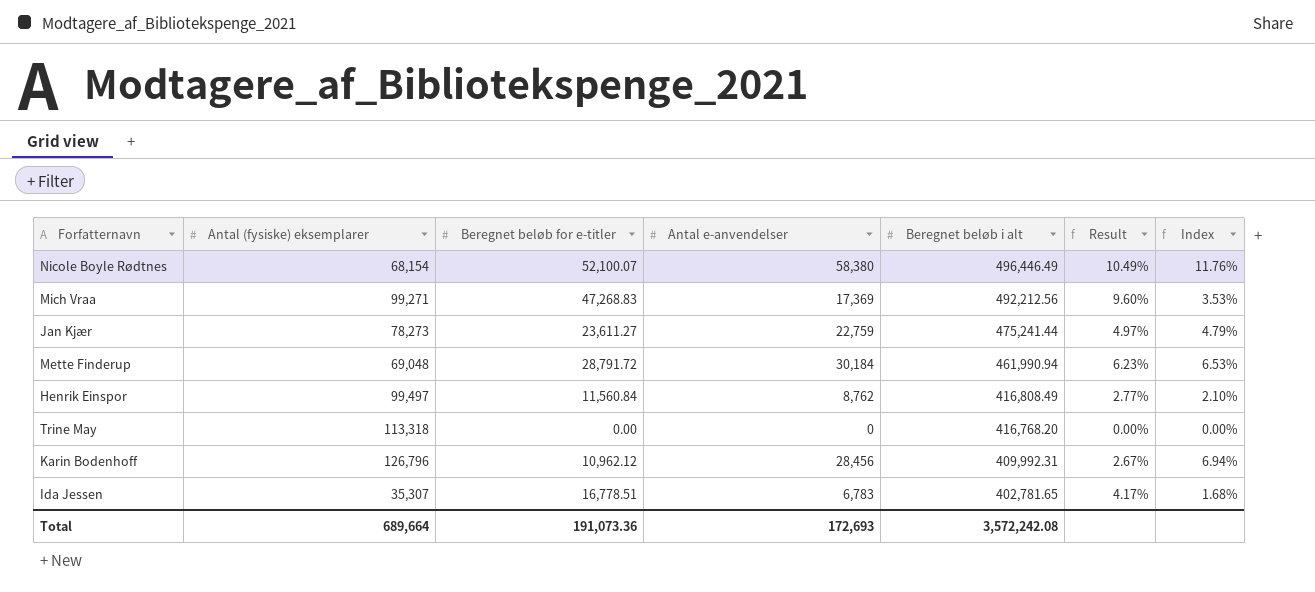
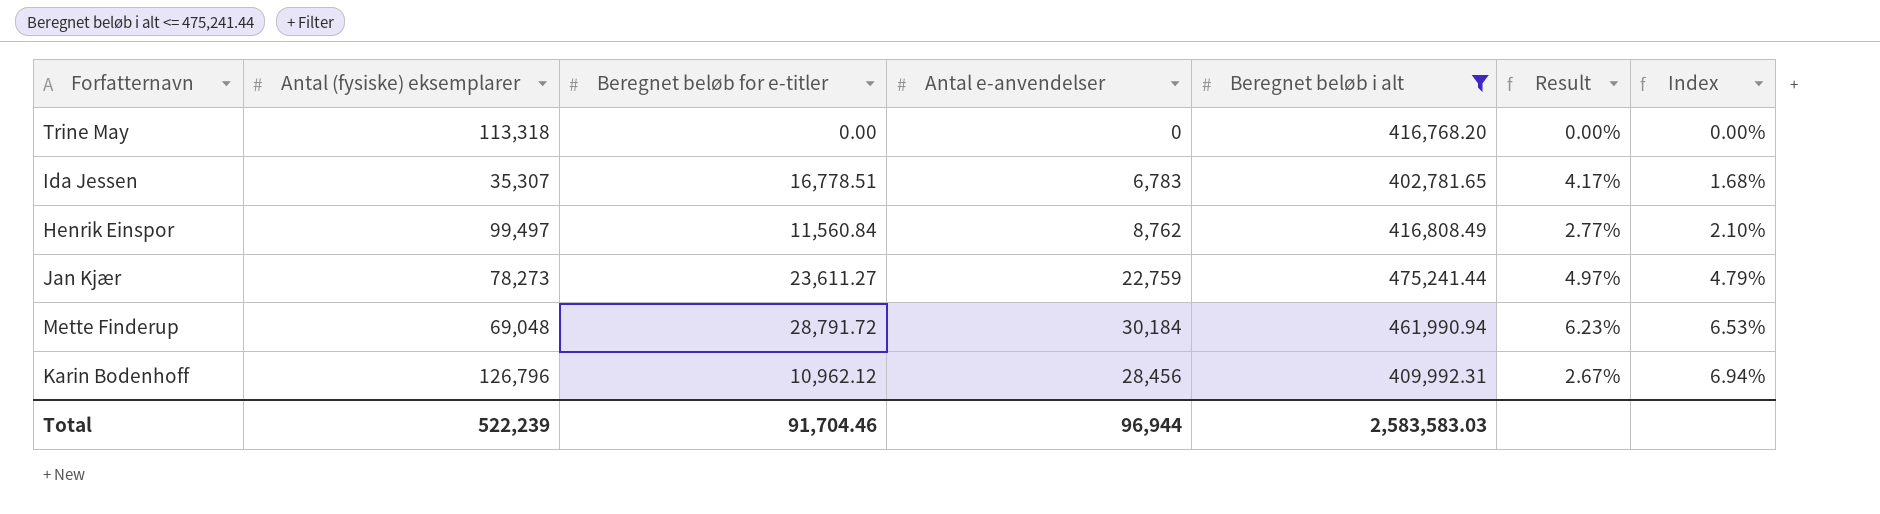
filter: none -> Beregnet beløb i alt <= 475,241.44
row order: Beregnet beløb i alt descending -> Index ascending
Total | Antal (fysiske) eksemplarer: 689,664 -> 522,239
Total | Beregnet beløb for e-titler: 191,073.36 -> 91,704.46
Total | Antal e-anvendelser: 172,693 -> 96,944
Total | Beregnet beløb i alt: 3,572,242.08 -> 2,583,583.03

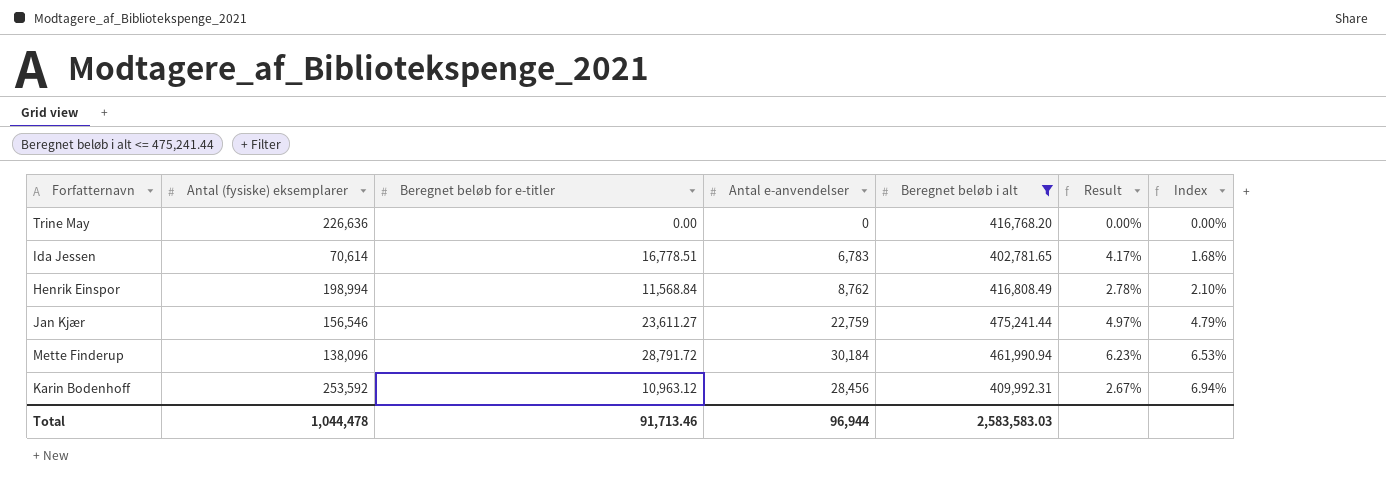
Trine May | Antal (fysiske) eksemplarer: 113,318 -> 226,636
Ida Jessen | Antal (fysiske) eksemplarer: 35,307 -> 70,614
Henrik Einspor | Antal (fysiske) eksemplarer: 99,497 -> 198,994
Henrik Einspor | Beregnet beløb for e-titler: 11,560.84 -> 11,568.84
Henrik Einspor | Result: 2.77% -> 2.78%
Jan Kjær | Antal (fysiske) eksemplarer: 78,273 -> 156,546
Mette Finderup | Antal (fysiske) eksemplarer: 69,048 -> 138,096
Karin Bodenhoff | Antal (fysiske) eksemplarer: 126,796 -> 253,592
Karin Bodenhoff | Beregnet beløb for e-titler: 10,962.12 -> 10,963.12
Total | Antal (fysiske) eksemplarer: 522,239 -> 1,044,478
Total | Beregnet beløb for e-titler: 91,704.46 -> 91,713.46

